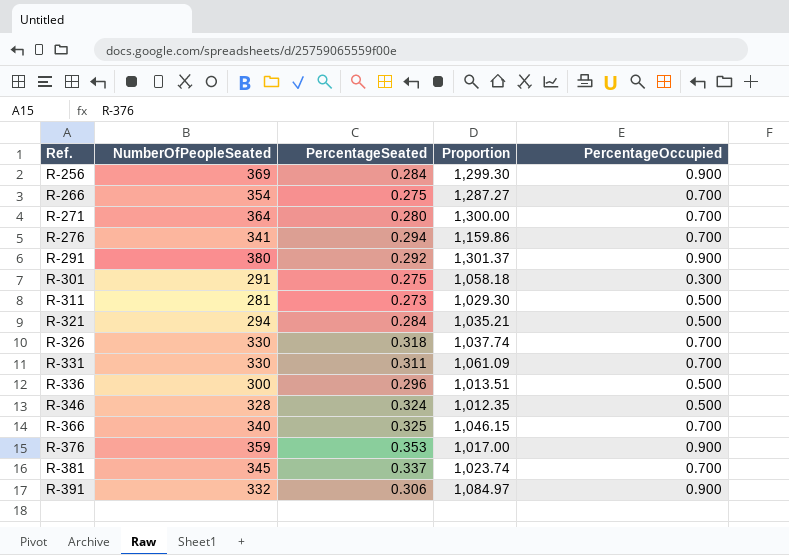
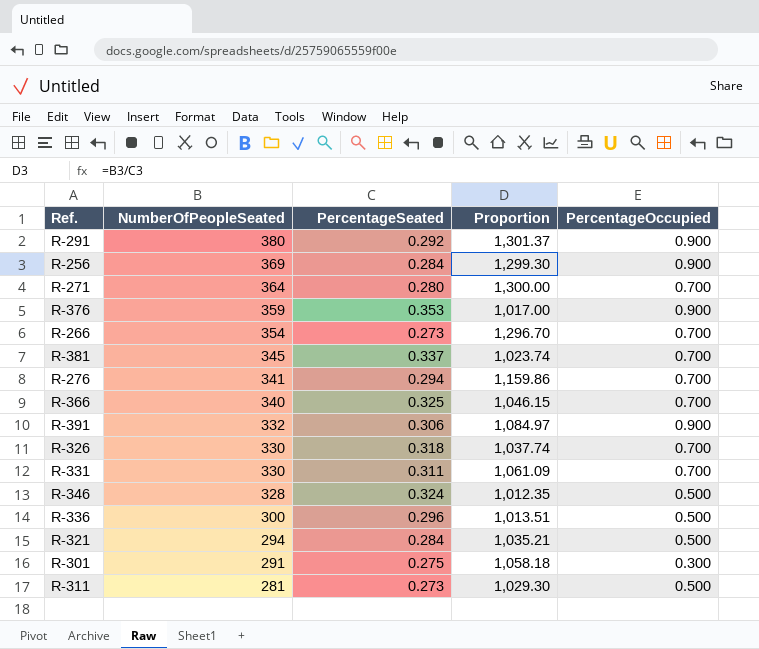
row order: Ref. ascending -> NumberOfPeopleSeated descending
R-266 | PercentageSeated: 0.275 -> 0.273
R-266 | Proportion: 1,287.27 -> 1,296.70

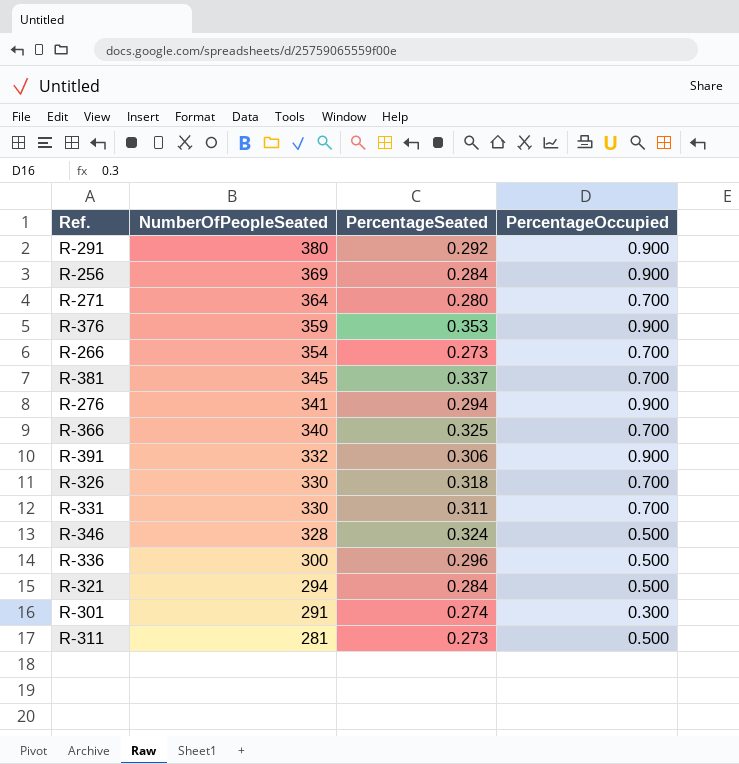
column Proportion | formula: [NumberOfPeopleSeated] / [PercentageSeated] -> none
R-276 | PercentageOccupied: 0.700 -> 0.900
R-301 | PercentageSeated: 0.275 -> 0.274

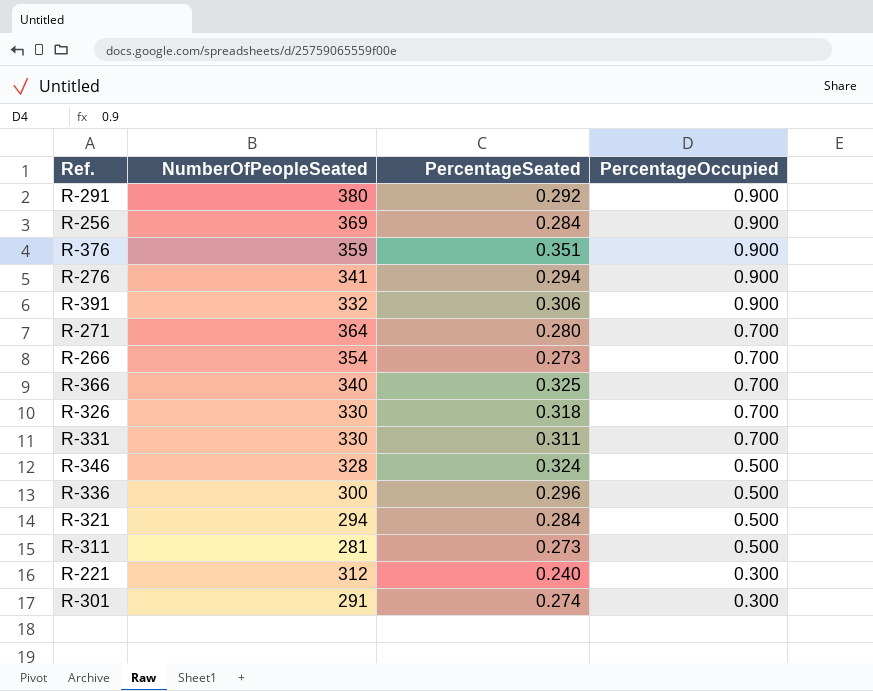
row order: NumberOfPeopleSeated descending -> PercentageOccupied descending
row R-381: 345 | 0.337 | 0.700 -> none
R-376 | PercentageSeated: 0.353 -> 0.351
row R-221: none -> 312 | 0.240 | 0.300

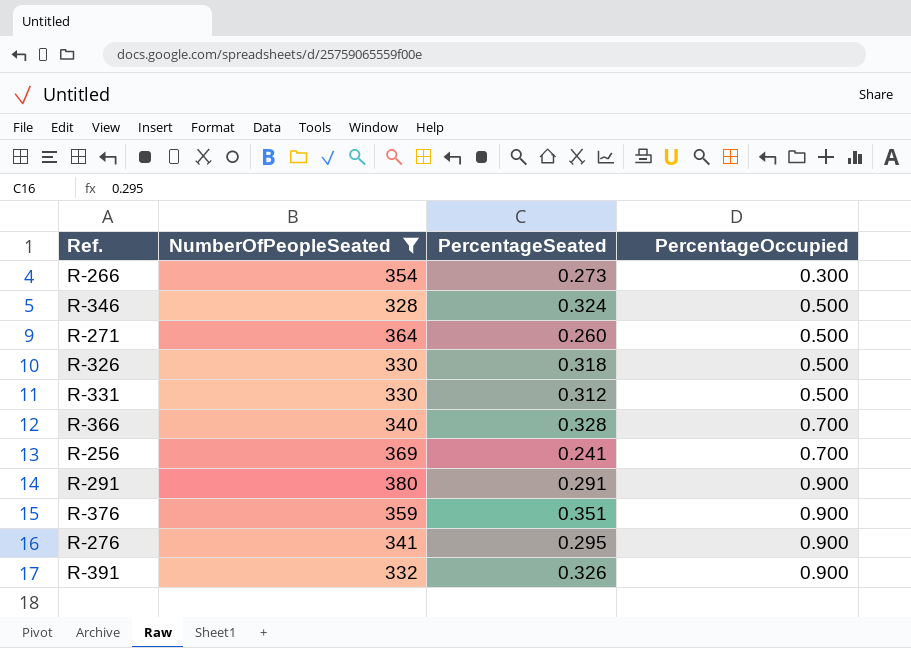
filter: none -> NumberOfPeopleSeated >= 328
row order: PercentageOccupied descending -> PercentageOccupied ascending
R-266 | PercentageOccupied: 0.700 -> 0.300
R-271 | PercentageSeated: 0.280 -> 0.260
R-271 | PercentageOccupied: 0.700 -> 0.500
R-326 | PercentageOccupied: 0.700 -> 0.500
R-331 | PercentageSeated: 0.311 -> 0.312
R-331 | PercentageOccupied: 0.700 -> 0.500
R-366 | PercentageSeated: 0.325 -> 0.328
R-256 | PercentageSeated: 0.284 -> 0.241
R-256 | PercentageOccupied: 0.900 -> 0.700
R-291 | PercentageSeated: 0.292 -> 0.291
R-276 | PercentageSeated: 0.294 -> 0.295
R-391 | PercentageSeated: 0.306 -> 0.326

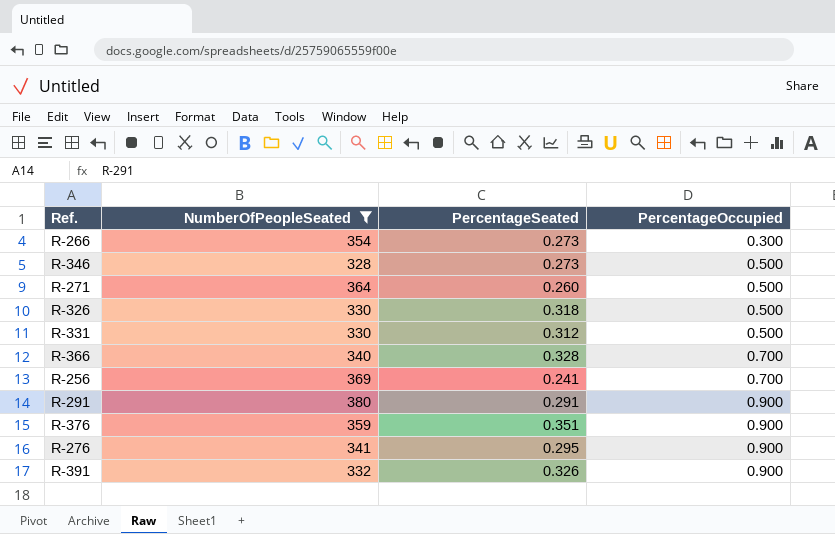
R-346 | PercentageSeated: 0.324 -> 0.273

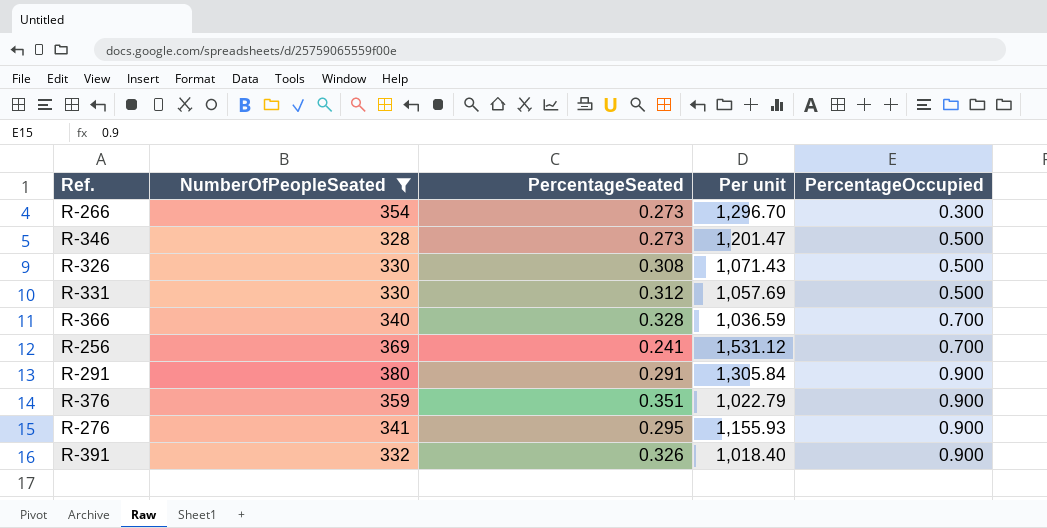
column Per unit | formula: none -> [NumberOfPeopleSeated] / [PercentageSeated]
row R-271: 364 | 0.260 | 0.500 -> none
R-326 | PercentageSeated: 0.318 -> 0.308

